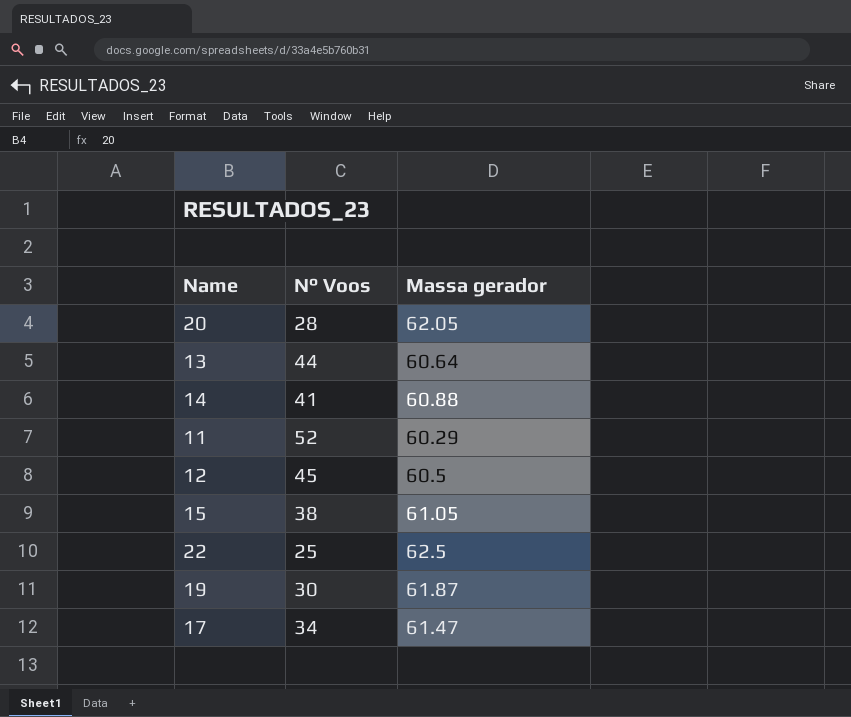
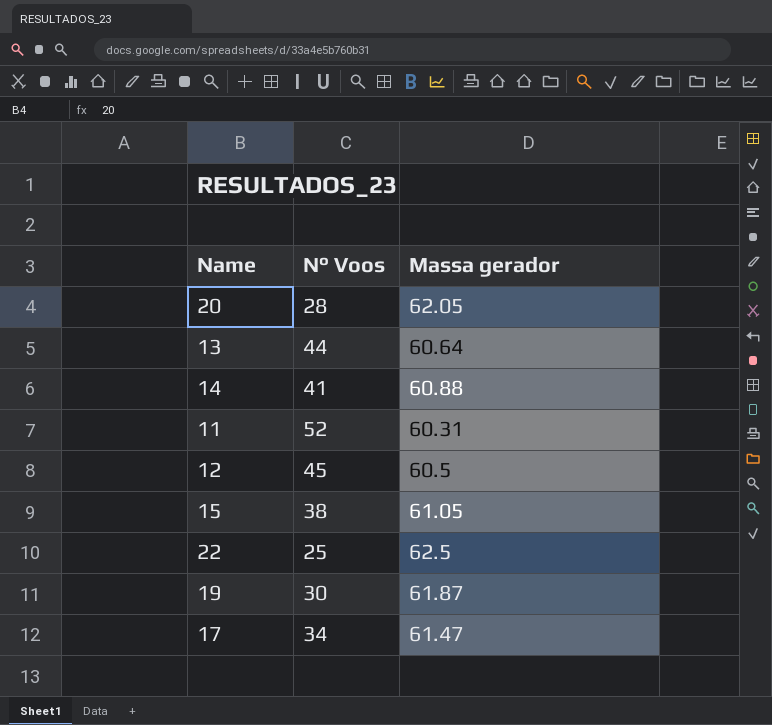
11 | Massa gerador: 60.29 -> 60.31

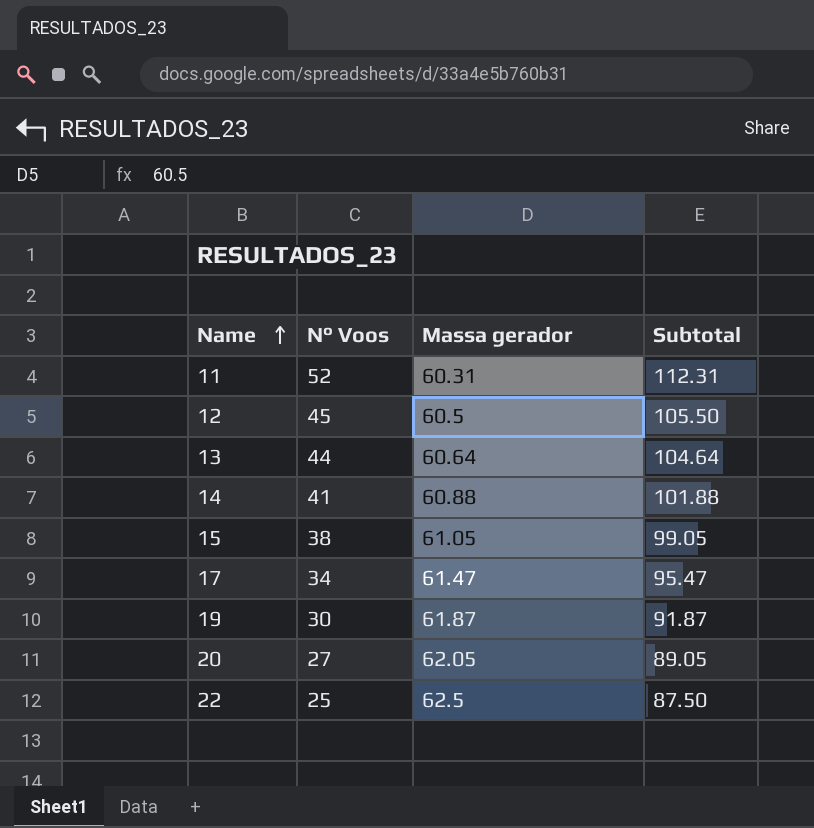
row order: none -> Name ascending
column Subtotal | formula: none -> [N° Voos] + [Massa gerador]
20 | N° Voos: 28 -> 27

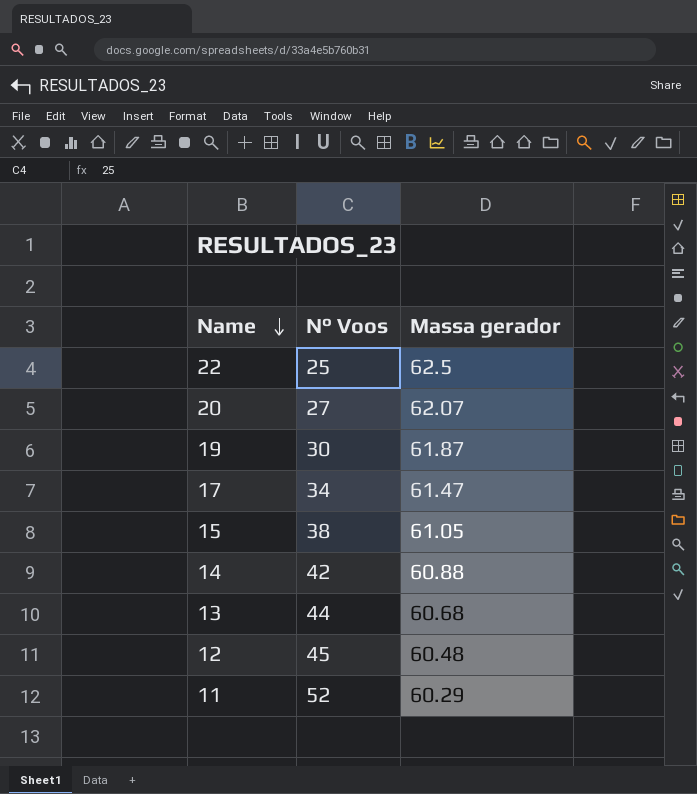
row order: Name ascending -> Name descending
column Subtotal | formula: [N° Voos] + [Massa gerador] -> none
20 | Massa gerador: 62.05 -> 62.07
14 | N° Voos: 41 -> 42
13 | Massa gerador: 60.64 -> 60.68
12 | Massa gerador: 60.5 -> 60.48
11 | Massa gerador: 60.31 -> 60.29

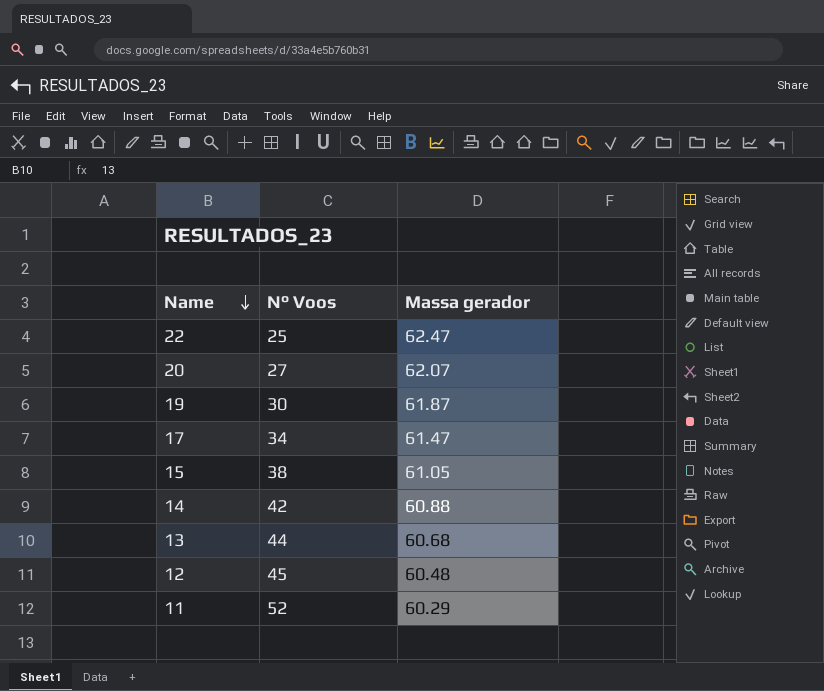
22 | Massa gerador: 62.5 -> 62.47

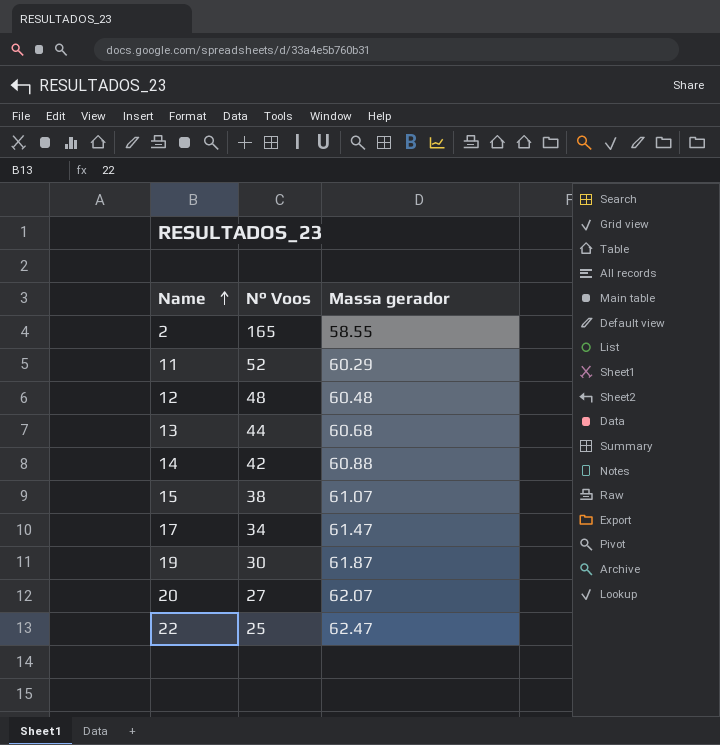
row order: Name descending -> Name ascending
row 2: none -> 165 | 58.55
12 | N° Voos: 45 -> 48
15 | Massa gerador: 61.05 -> 61.07

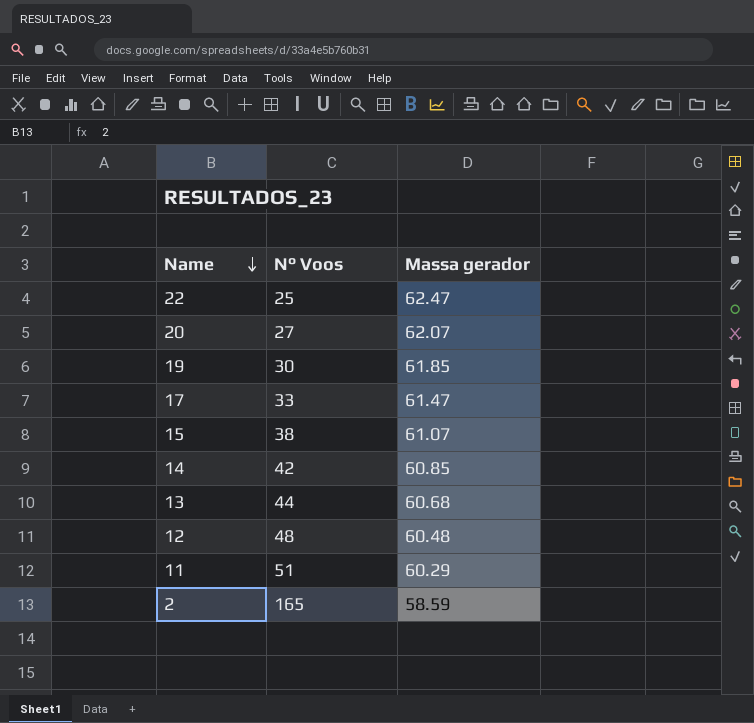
row order: Name ascending -> Name descending
19 | Massa gerador: 61.87 -> 61.85
17 | N° Voos: 34 -> 33
14 | Massa gerador: 60.88 -> 60.85
11 | N° Voos: 52 -> 51
2 | Massa gerador: 58.55 -> 58.59

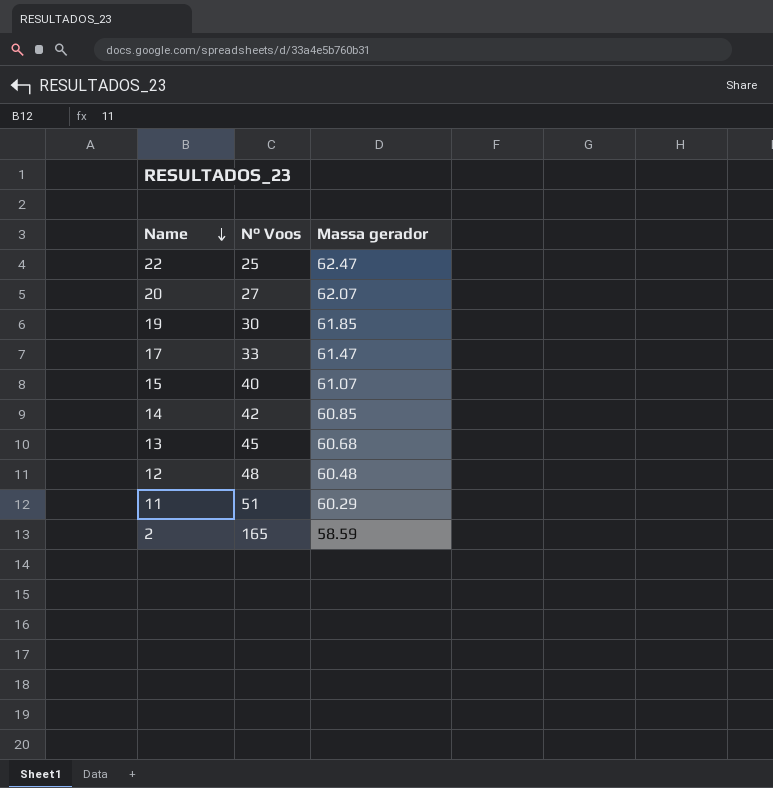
15 | N° Voos: 38 -> 40
13 | N° Voos: 44 -> 45

